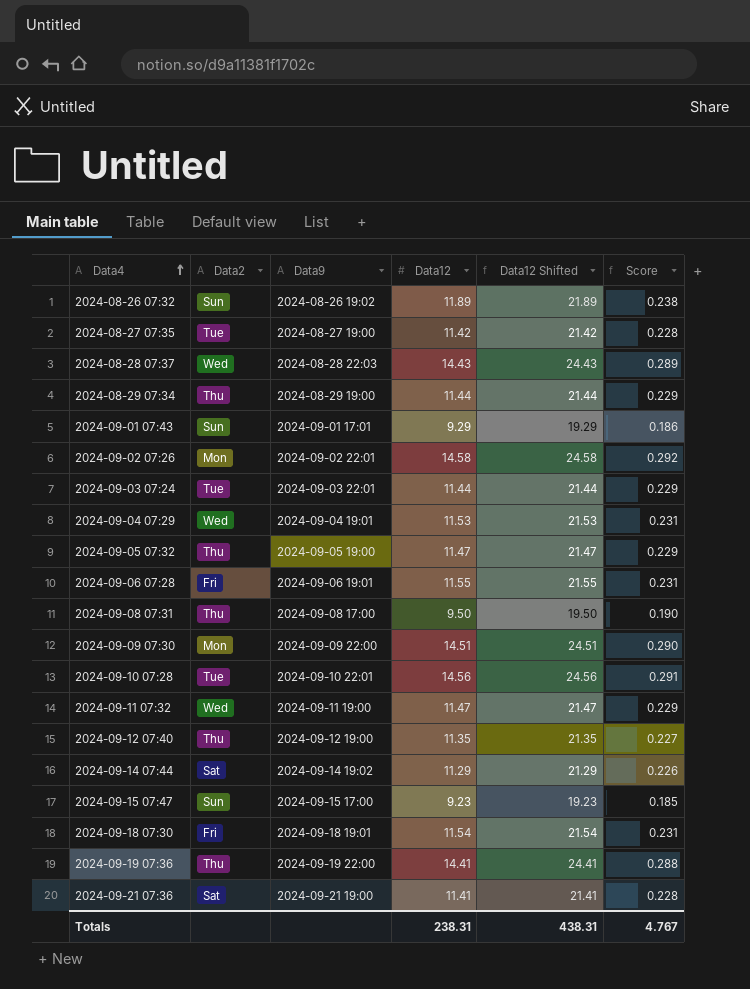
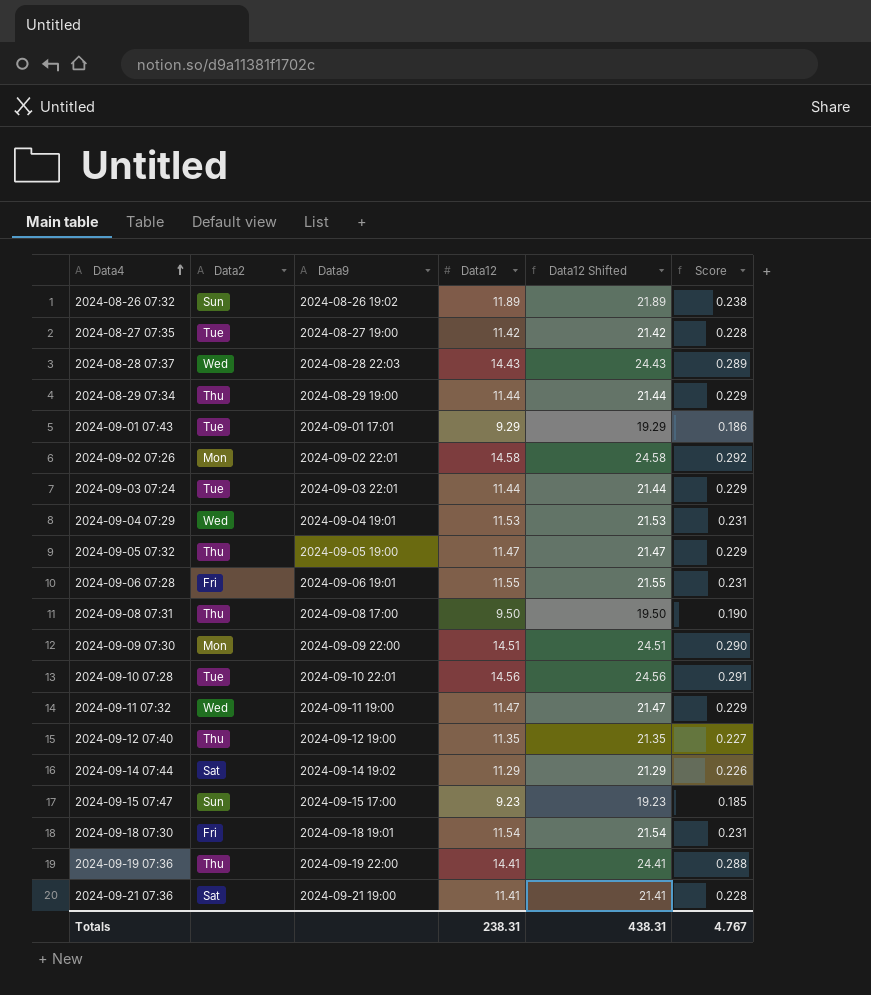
2024-09-01 07:43 | Data2: Sun -> Tue

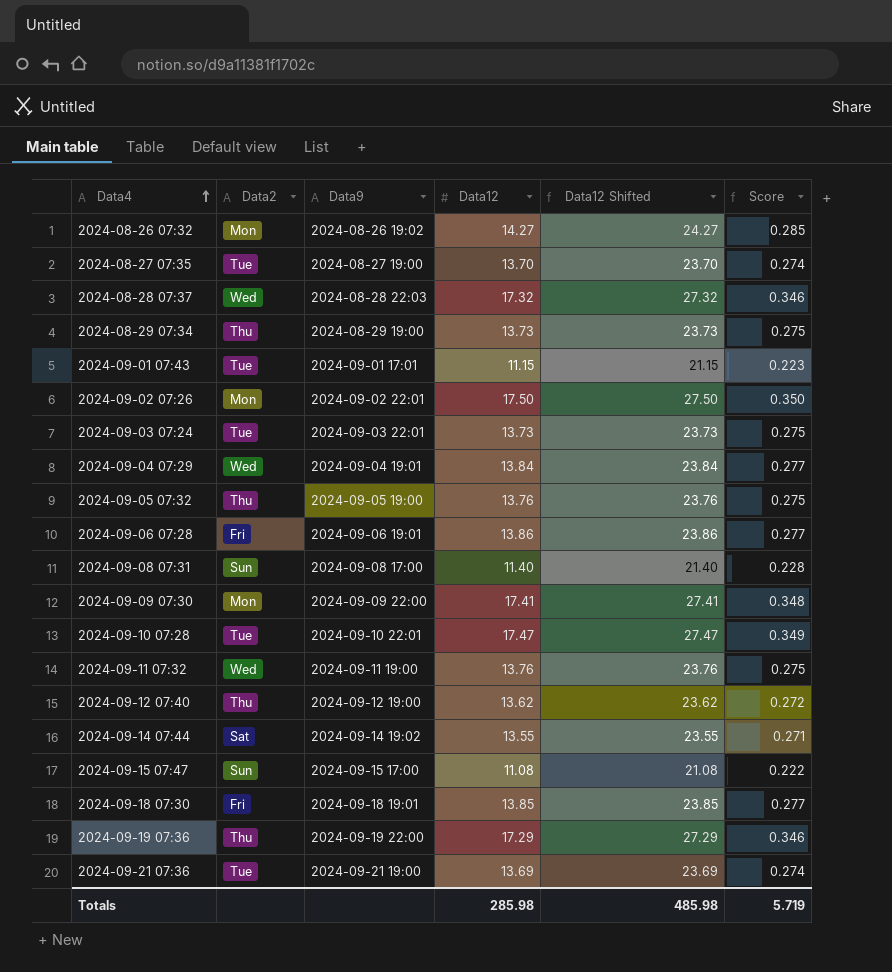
2024-08-26 07:32 | Data2: Sun -> Mon
2024-08-26 07:32 | Data12: 11.89 -> 14.27
2024-08-26 07:32 | Data12 Shifted: 21.89 -> 24.27
2024-08-26 07:32 | Score: 0.238 -> 0.285
2024-08-27 07:35 | Data12: 11.42 -> 13.70
2024-08-27 07:35 | Data12 Shifted: 21.42 -> 23.70
2024-08-27 07:35 | Score: 0.228 -> 0.274
2024-08-28 07:37 | Data12: 14.43 -> 17.32
2024-08-28 07:37 | Data12 Shifted: 24.43 -> 27.32
2024-08-28 07:37 | Score: 0.289 -> 0.346
2024-08-29 07:34 | Data12: 11.44 -> 13.73
2024-08-29 07:34 | Data12 Shifted: 21.44 -> 23.73
2024-08-29 07:34 | Score: 0.229 -> 0.275
2024-09-01 07:43 | Data12: 9.29 -> 11.15
2024-09-01 07:43 | Data12 Shifted: 19.29 -> 21.15
2024-09-01 07:43 | Score: 0.186 -> 0.223
2024-09-02 07:26 | Data12: 14.58 -> 17.50
2024-09-02 07:26 | Data12 Shifted: 24.58 -> 27.50
2024-09-02 07:26 | Score: 0.292 -> 0.350
2024-09-03 07:24 | Data12: 11.44 -> 13.73
2024-09-03 07:24 | Data12 Shifted: 21.44 -> 23.73
2024-09-03 07:24 | Score: 0.229 -> 0.275
2024-09-04 07:29 | Data12: 11.53 -> 13.84
2024-09-04 07:29 | Data12 Shifted: 21.53 -> 23.84
2024-09-04 07:29 | Score: 0.231 -> 0.277
2024-09-05 07:32 | Data12: 11.47 -> 13.76
2024-09-05 07:32 | Data12 Shifted: 21.47 -> 23.76
2024-09-05 07:32 | Score: 0.229 -> 0.275
2024-09-06 07:28 | Data12: 11.55 -> 13.86
2024-09-06 07:28 | Data12 Shifted: 21.55 -> 23.86
2024-09-06 07:28 | Score: 0.231 -> 0.277
2024-09-08 07:31 | Data2: Thu -> Sun
2024-09-08 07:31 | Data12: 9.50 -> 11.40
2024-09-08 07:31 | Data12 Shifted: 19.50 -> 21.40
2024-09-08 07:31 | Score: 0.190 -> 0.228
2024-09-09 07:30 | Data12: 14.51 -> 17.41
2024-09-09 07:30 | Data12 Shifted: 24.51 -> 27.41
2024-09-09 07:30 | Score: 0.290 -> 0.348
2024-09-10 07:28 | Data12: 14.56 -> 17.47
2024-09-10 07:28 | Data12 Shifted: 24.56 -> 27.47
2024-09-10 07:28 | Score: 0.291 -> 0.349
2024-09-11 07:32 | Data12: 11.47 -> 13.76
2024-09-11 07:32 | Data12 Shifted: 21.47 -> 23.76
2024-09-11 07:32 | Score: 0.229 -> 0.275
2024-09-12 07:40 | Data12: 11.35 -> 13.62
2024-09-12 07:40 | Data12 Shifted: 21.35 -> 23.62
2024-09-12 07:40 | Score: 0.227 -> 0.272
2024-09-14 07:44 | Data12: 11.29 -> 13.55
2024-09-14 07:44 | Data12 Shifted: 21.29 -> 23.55
2024-09-14 07:44 | Score: 0.226 -> 0.271
2024-09-15 07:47 | Data12: 9.23 -> 11.08
2024-09-15 07:47 | Data12 Shifted: 19.23 -> 21.08
2024-09-15 07:47 | Score: 0.185 -> 0.222
2024-09-18 07:30 | Data12: 11.54 -> 13.85
2024-09-18 07:30 | Data12 Shifted: 21.54 -> 23.85
2024-09-18 07:30 | Score: 0.231 -> 0.277
2024-09-19 07:36 | Data12: 14.41 -> 17.29
2024-09-19 07:36 | Data12 Shifted: 24.41 -> 27.29
2024-09-19 07:36 | Score: 0.288 -> 0.346
2024-09-21 07:36 | Data2: Sat -> Tue
2024-09-21 07:36 | Data12: 11.41 -> 13.69
2024-09-21 07:36 | Data12 Shifted: 21.41 -> 23.69
2024-09-21 07:36 | Score: 0.228 -> 0.274
Totals | Data12: 238.31 -> 285.98
Totals | Data12 Shifted: 438.31 -> 485.98
Totals | Score: 4.767 -> 5.719

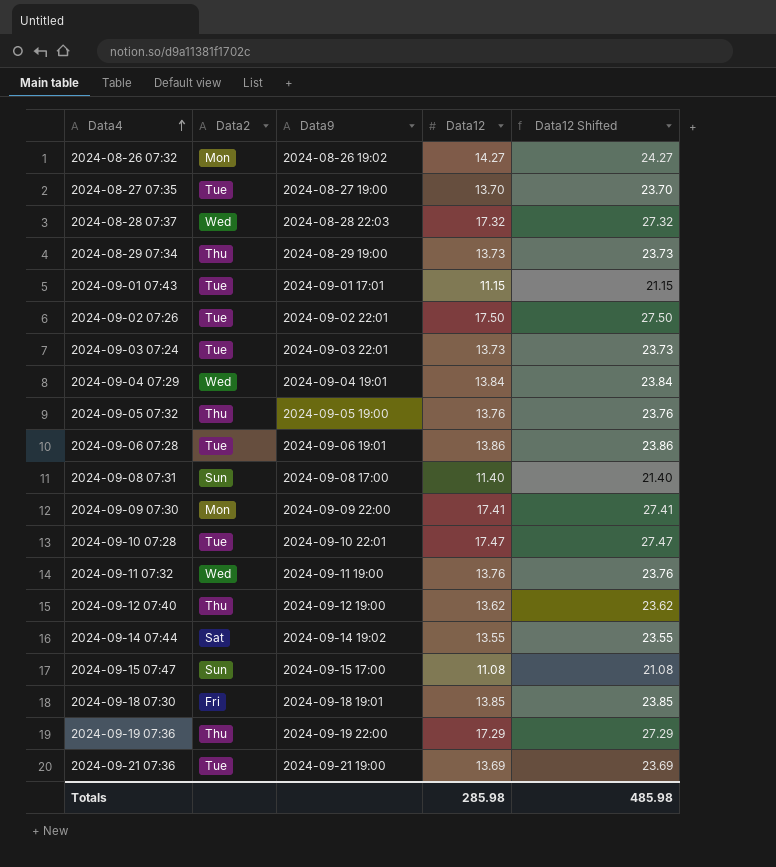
column Score | formula: [Data12] * 0.02 -> none
2024-09-02 07:26 | Data2: Mon -> Tue
2024-09-06 07:28 | Data2: Fri -> Tue

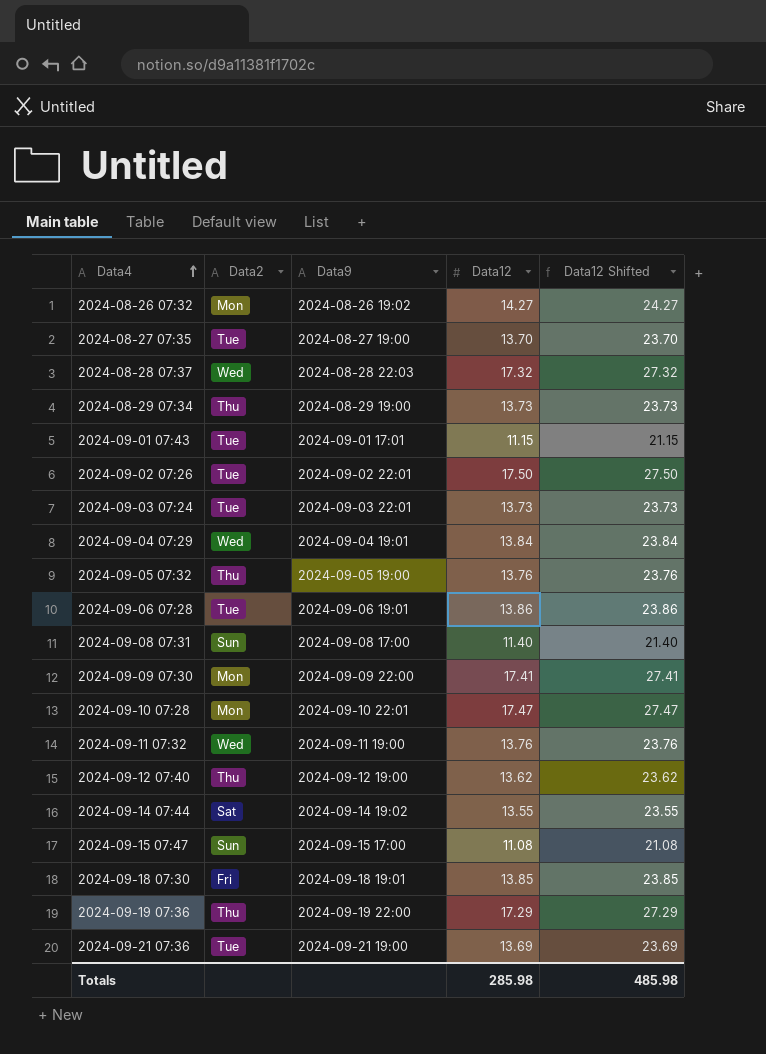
2024-09-10 07:28 | Data2: Tue -> Mon

